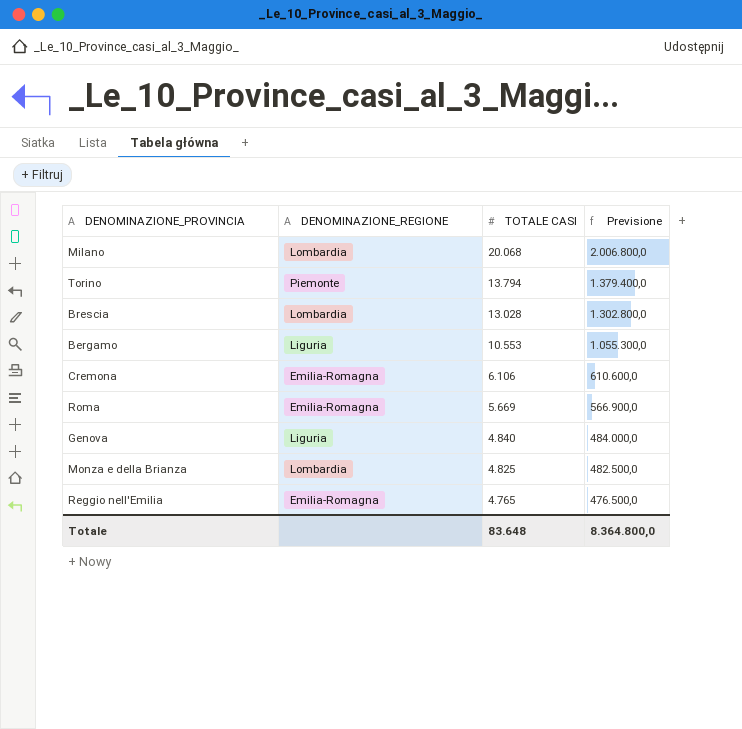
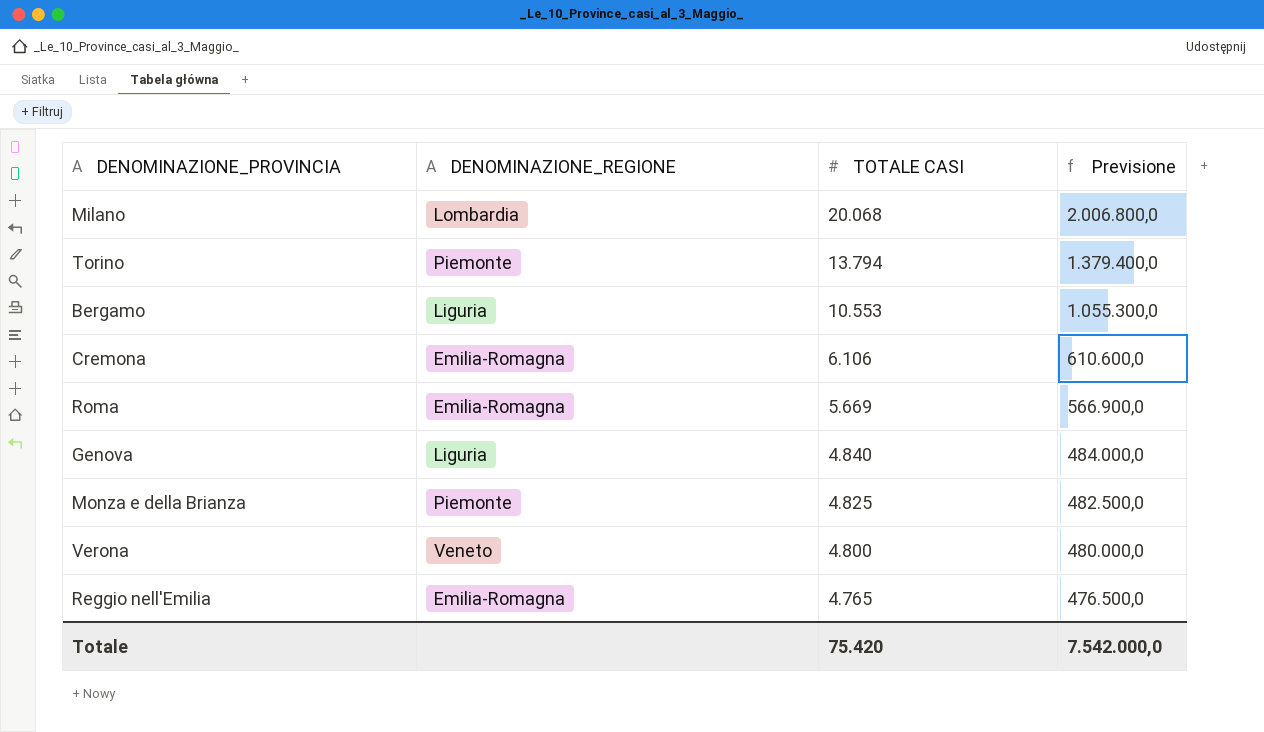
row Brescia: Lombardia | 13.028 | 1.302.800,0 -> none
Monza e della Brianza | DENOMINAZIONE_REGIONE: Lombardia -> Piemonte
row Verona: none -> Veneto | 4.800 | 480.000,0
Totale | TOTALE CASI: 83.648 -> 75.420
Totale | Previsione: 8.364.800,0 -> 7.542.000,0

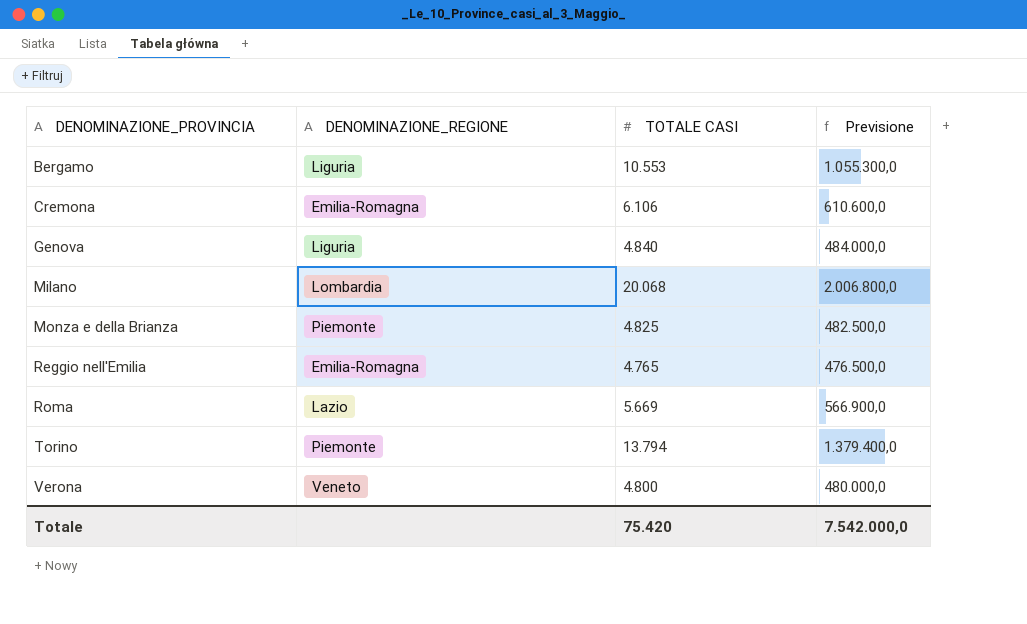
row order: TOTALE CASI descending -> DENOMINAZIONE_PROVINCIA ascending
Roma | DENOMINAZIONE_REGIONE: Emilia-Romagna -> Lazio

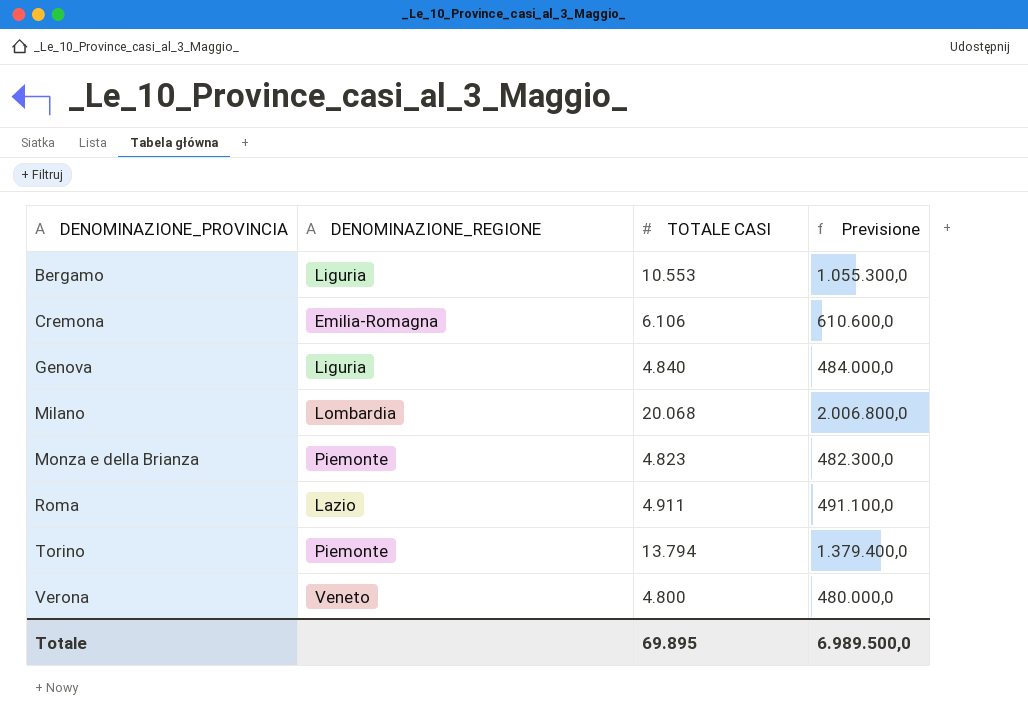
row Reggio nell'Emilia: Emilia-Romagna | 4.765 | 476.500,0 -> none
Monza e della Brianza | TOTALE CASI: 4.825 -> 4.823
Monza e della Brianza | Previsione: 482.500,0 -> 482.300,0
Roma | TOTALE CASI: 5.669 -> 4.911
Roma | Previsione: 566.900,0 -> 491.100,0
Totale | TOTALE CASI: 75.420 -> 69.895
Totale | Previsione: 7.542.000,0 -> 6.989.500,0

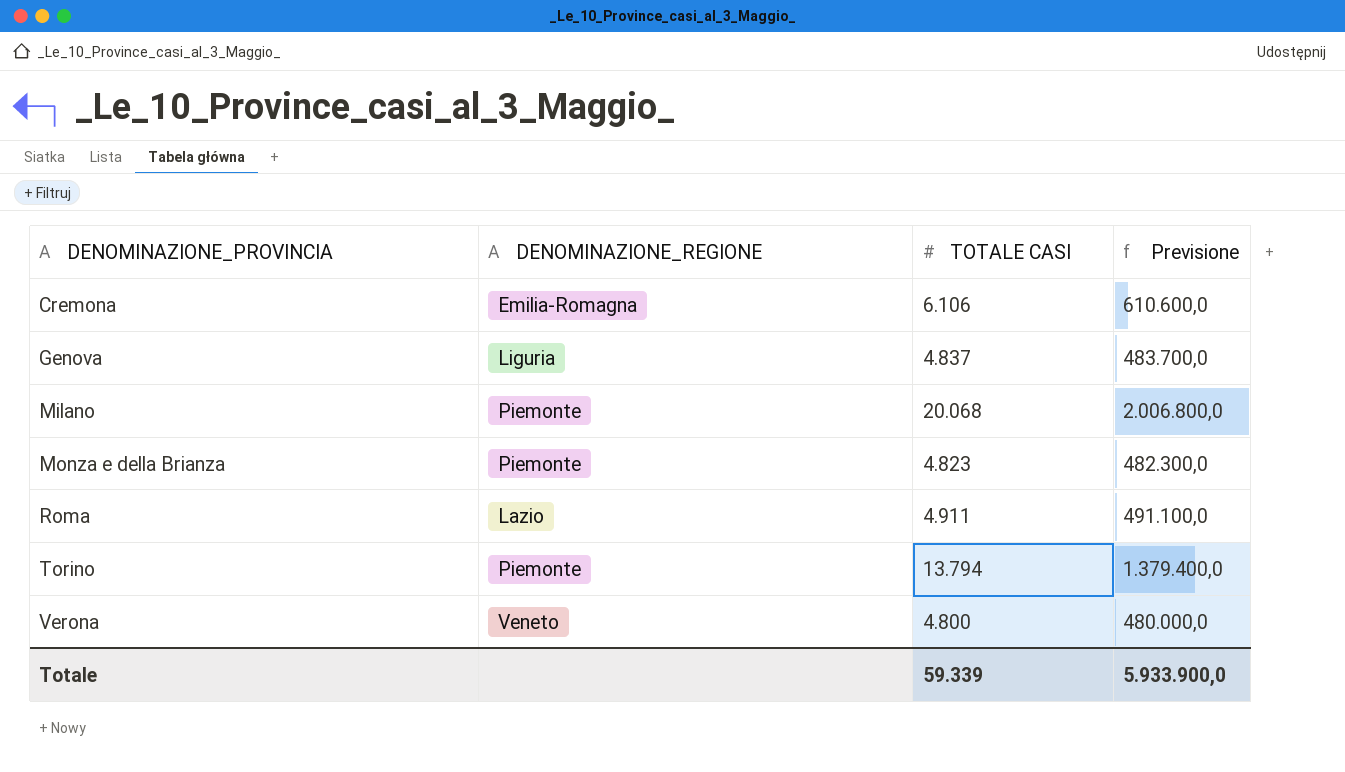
row Bergamo: Liguria | 10.553 | 1.055.300,0 -> none
Genova | TOTALE CASI: 4.840 -> 4.837
Genova | Previsione: 484.000,0 -> 483.700,0
Milano | DENOMINAZIONE_REGIONE: Lombardia -> Piemonte
Totale | TOTALE CASI: 69.895 -> 59.339
Totale | Previsione: 6.989.500,0 -> 5.933.900,0

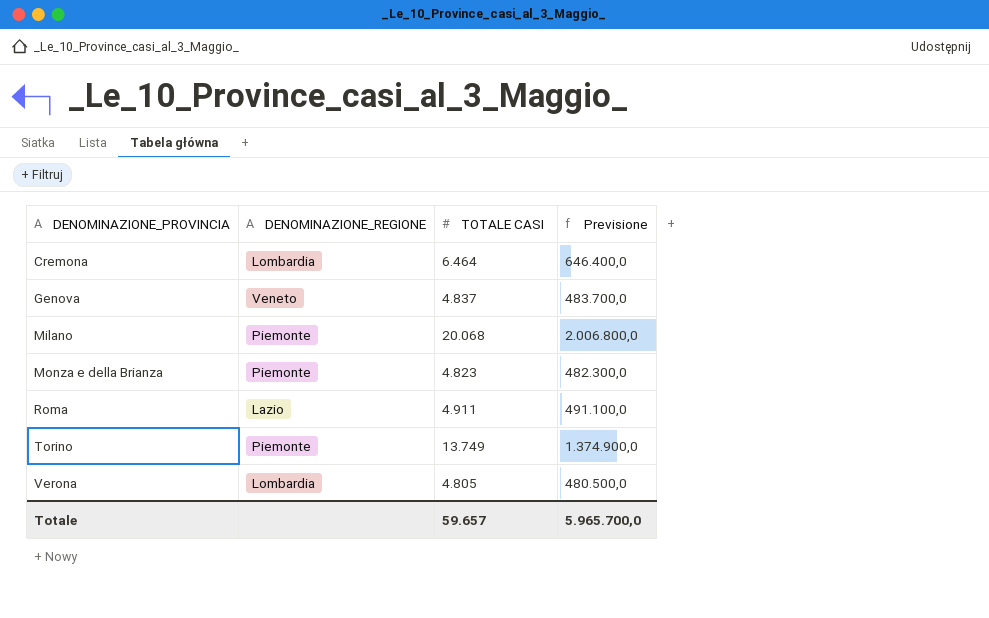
Cremona | DENOMINAZIONE_REGIONE: Emilia-Romagna -> Lombardia
Cremona | TOTALE CASI: 6.106 -> 6.464
Cremona | Previsione: 610.600,0 -> 646.400,0
Genova | DENOMINAZIONE_REGIONE: Liguria -> Veneto
Torino | TOTALE CASI: 13.794 -> 13.749
Torino | Previsione: 1.379.400,0 -> 1.374.900,0
Verona | DENOMINAZIONE_REGIONE: Veneto -> Lombardia
Verona | TOTALE CASI: 4.800 -> 4.805
Verona | Previsione: 480.000,0 -> 480.500,0
Totale | TOTALE CASI: 59.339 -> 59.657
Totale | Previsione: 5.933.900,0 -> 5.965.700,0

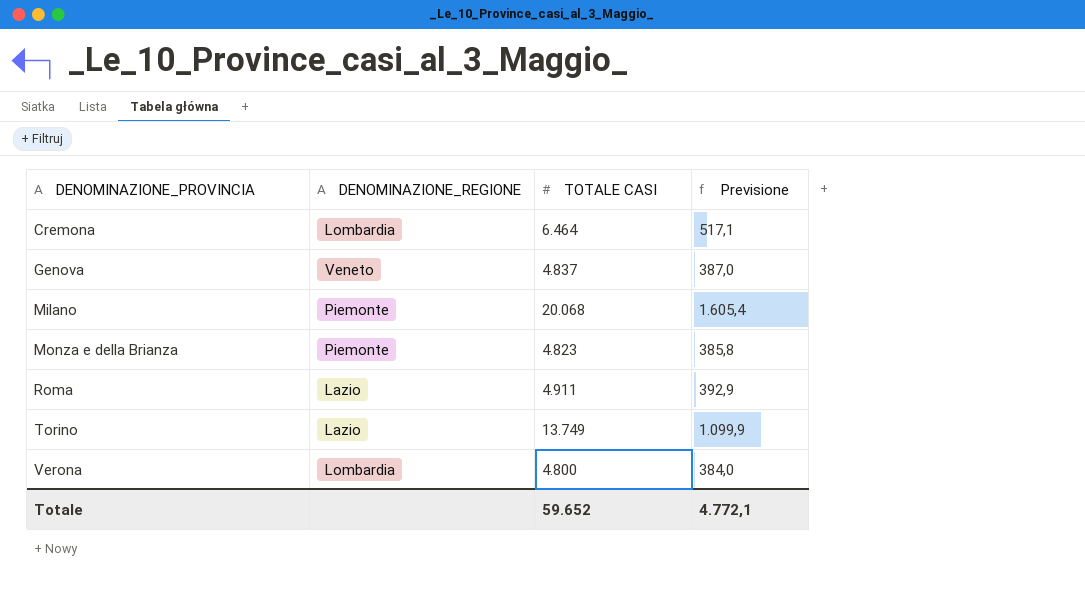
column Previsione | formula: [TOTALE CASI] * 100 -> [TOTALE CASI] * 0,08
Torino | DENOMINAZIONE_REGIONE: Piemonte -> Lazio
Verona | TOTALE CASI: 4.805 -> 4.800
Totale | TOTALE CASI: 59.657 -> 59.652
Totale | Previsione: 5.965.700,0 -> 4.772,1

